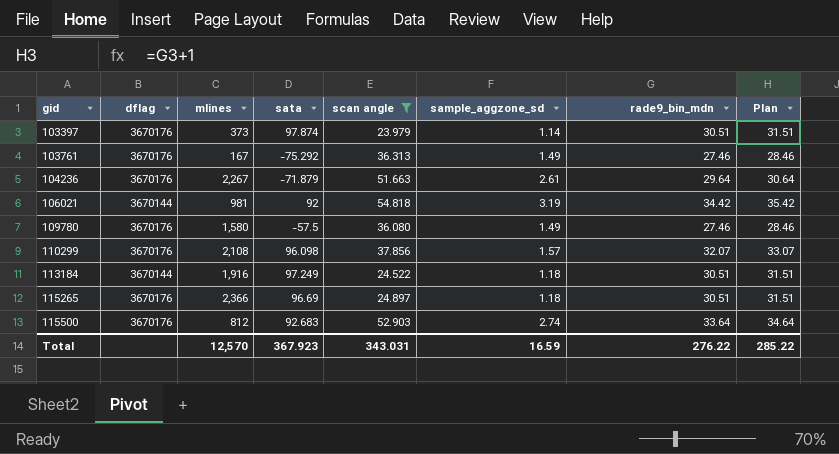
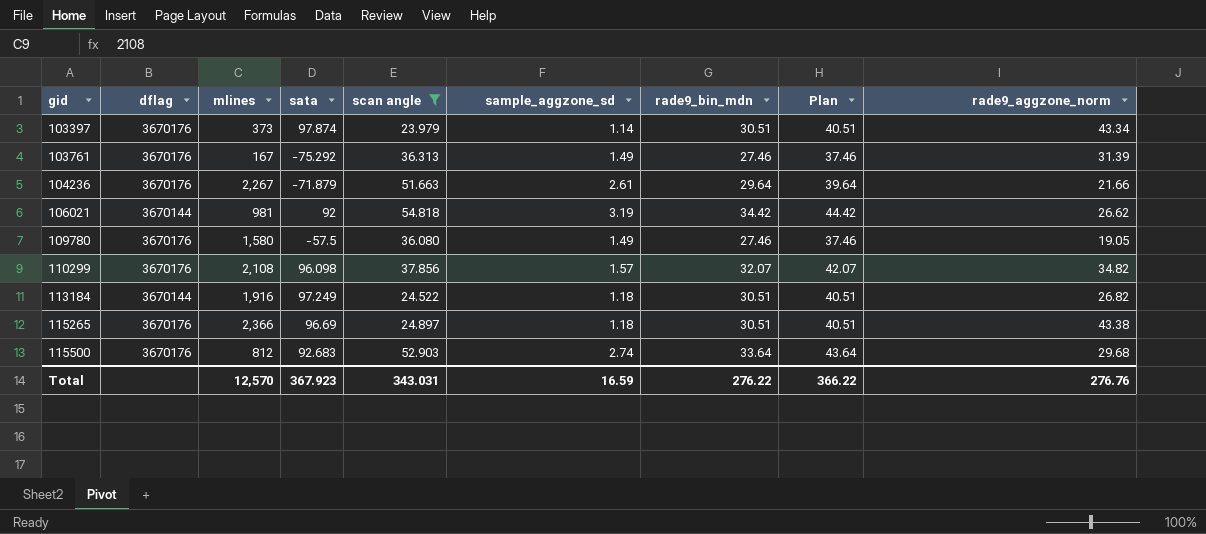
column Plan | formula: [rade9_bin_mdn] + 1 -> [rade9_bin_mdn] + 10
column rade9_aggzone_norm | position: none -> 9
Total | Plan: 285.22 -> 366.22

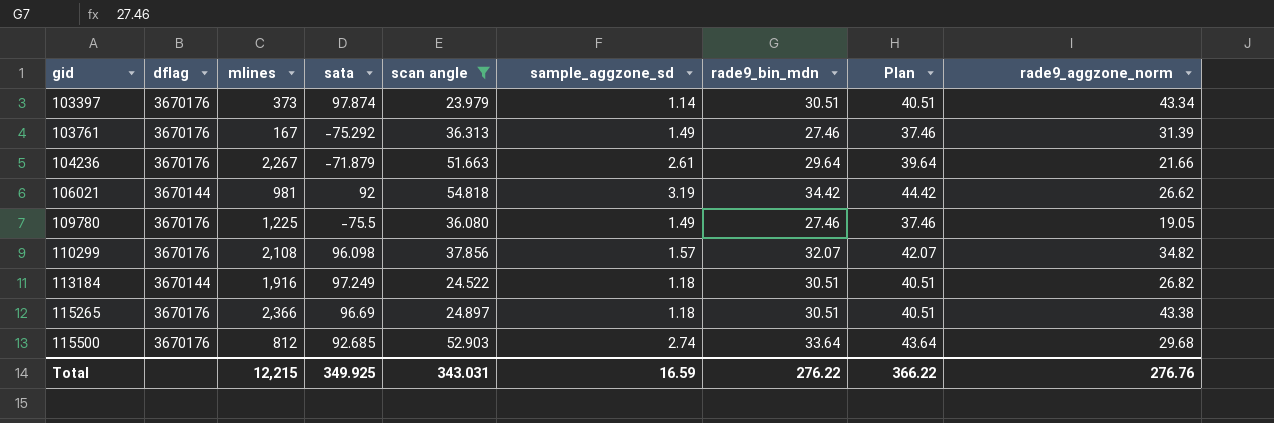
109780 | mlines: 1,580 -> 1,225
109780 | sata: -57.5 -> -75.5
115500 | sata: 92.683 -> 92.685
Total | mlines: 12,570 -> 12,215
Total | sata: 367.923 -> 349.925

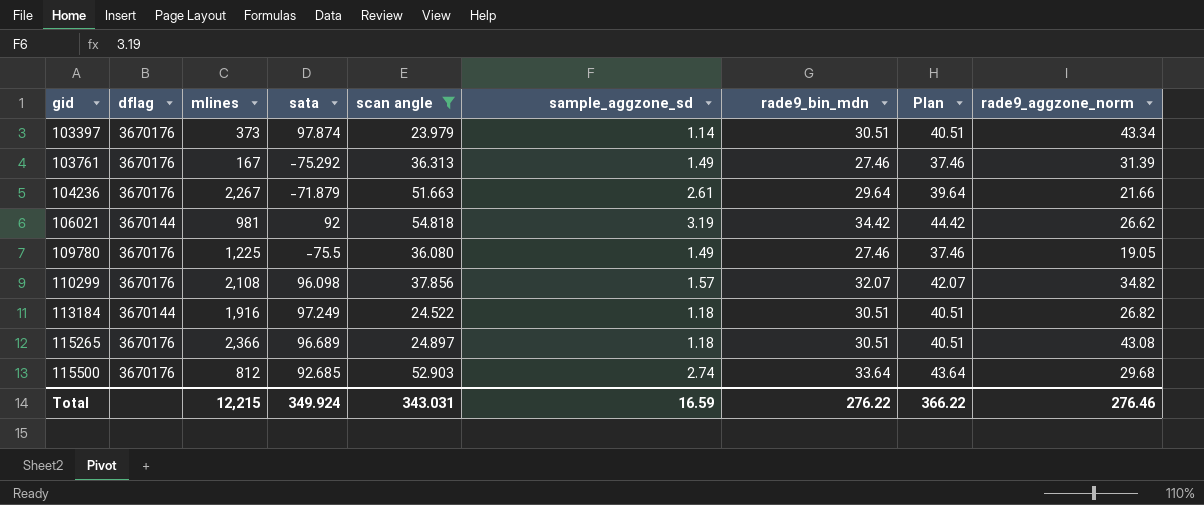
115265 | sata: 96.69 -> 96.689
115265 | rade9_aggzone_norm: 43.38 -> 43.08
Total | sata: 349.925 -> 349.924
Total | rade9_aggzone_norm: 276.76 -> 276.46

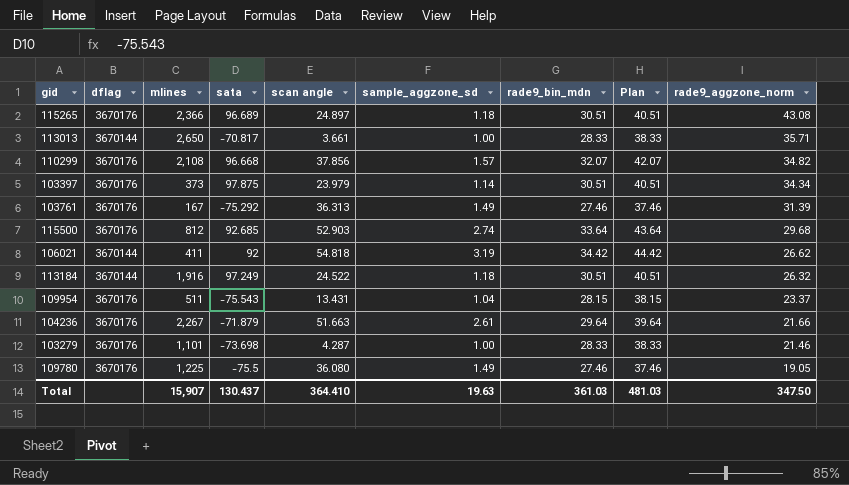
filter: scan angle >= 23.979 -> none
row order: gid ascending -> rade9_aggzone_norm descending
110299 | sata: 96.098 -> 96.668
103397 | sata: 97.874 -> 97.875
103397 | rade9_aggzone_norm: 43.34 -> 34.34
106021 | mlines: 981 -> 411
113184 | rade9_aggzone_norm: 26.82 -> 26.32
Total | mlines: 12,215 -> 15,907
Total | sata: 349.924 -> 130.437
Total | scan angle: 343.031 -> 364.410
Total | sample_aggzone_sd: 16.59 -> 19.63
Total | rade9_bin_mdn: 276.22 -> 361.03
Total | Plan: 366.22 -> 481.03
Total | rade9_aggzone_norm: 276.46 -> 347.50

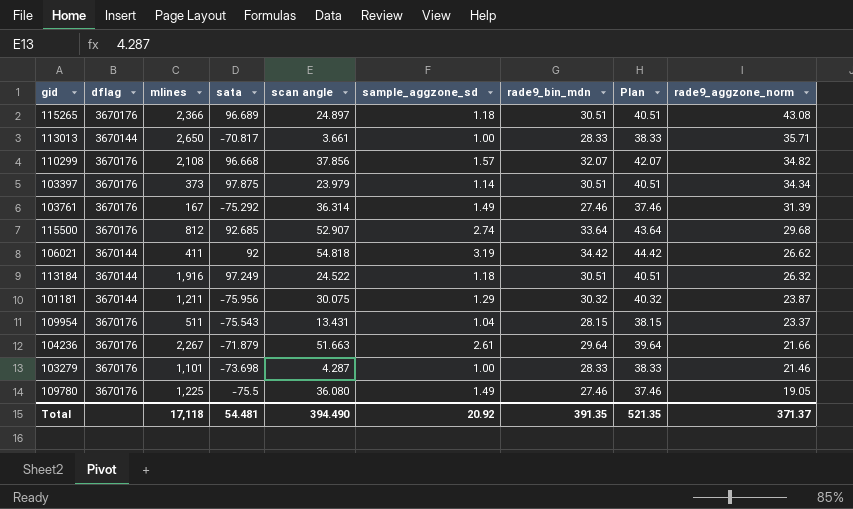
103761 | scan angle: 36.313 -> 36.314
115500 | scan angle: 52.903 -> 52.907
row 101181: none -> 3670144 | 1,211 | -75.956 | 30.075 | 1.29 | 30.32 | 40.32 | 23.87
Total | mlines: 15,907 -> 17,118
Total | sata: 130.437 -> 54.481
Total | scan angle: 364.410 -> 394.490
Total | sample_aggzone_sd: 19.63 -> 20.92
Total | rade9_bin_mdn: 361.03 -> 391.35
Total | Plan: 481.03 -> 521.35
Total | rade9_aggzone_norm: 347.50 -> 371.37

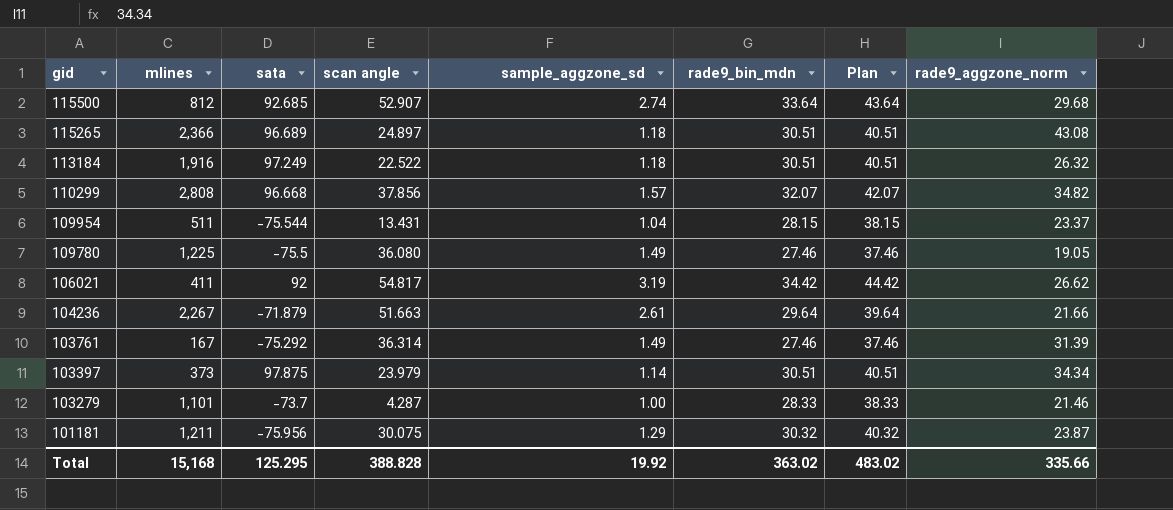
row order: rade9_aggzone_norm descending -> gid descending
column dflag | position: 2 -> none
row 113013: 3670144 | 2,650 | -70.817 | 3.661 | 1.00 | 28.33 | 38.33 | 35.71 -> none
113184 | scan angle: 24.522 -> 22.522
110299 | mlines: 2,108 -> 2,808
109954 | sata: -75.543 -> -75.544
106021 | scan angle: 54.818 -> 54.817
103279 | sata: -73.698 -> -73.7
Total | mlines: 17,118 -> 15,168
Total | sata: 54.481 -> 125.295
Total | scan angle: 394.490 -> 388.828
Total | sample_aggzone_sd: 20.92 -> 19.92
Total | rade9_bin_mdn: 391.35 -> 363.02
Total | Plan: 521.35 -> 483.02
Total | rade9_aggzone_norm: 371.37 -> 335.66

